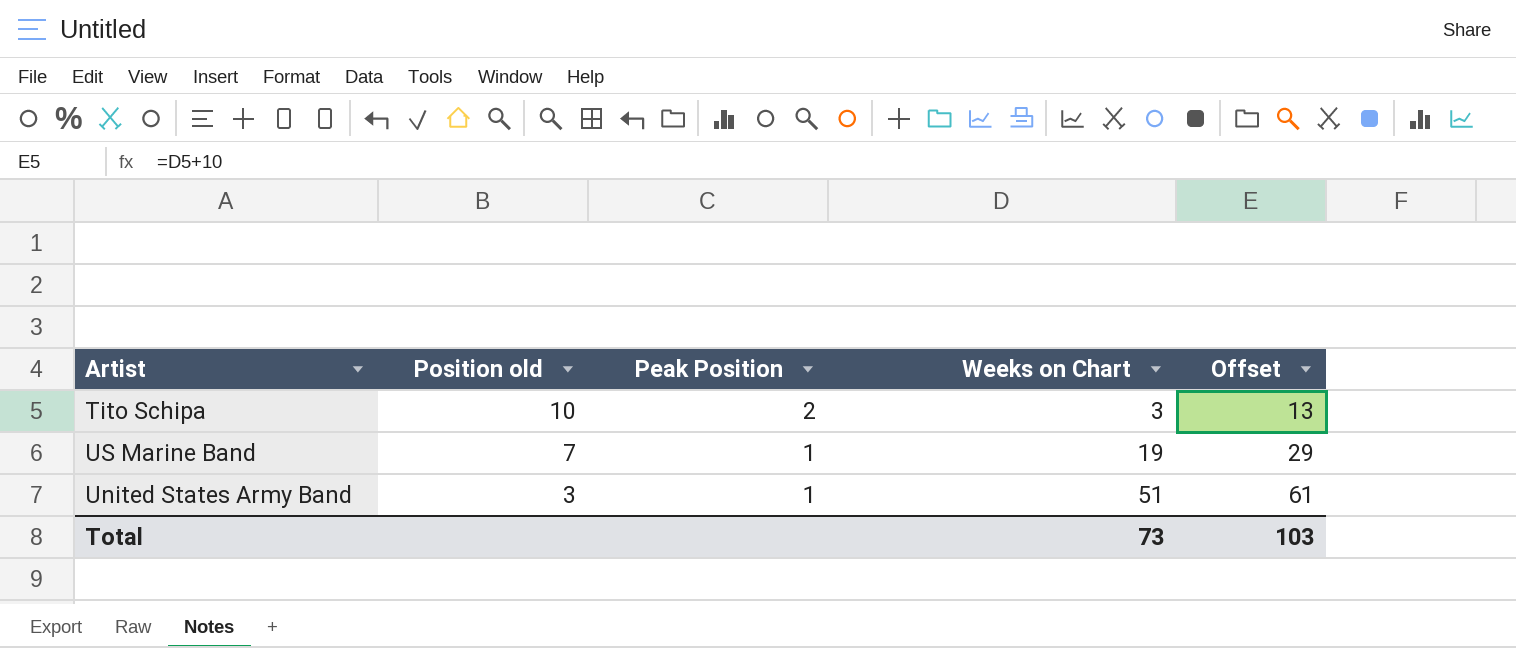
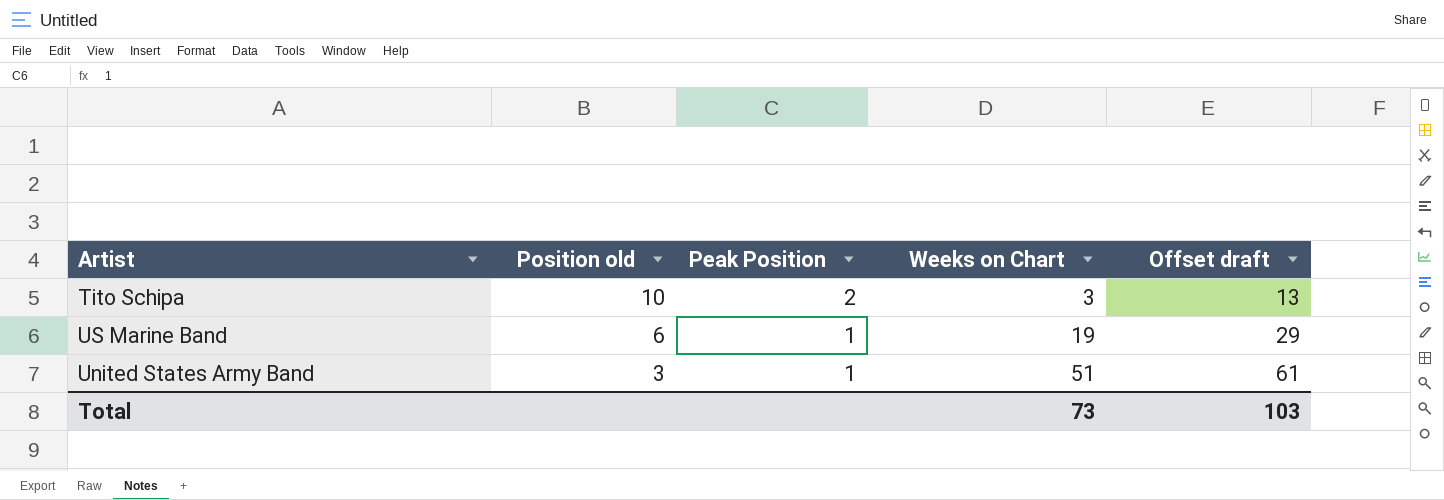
column name: Offset -> Offset draft
US Marine Band | Position old: 7 -> 6

